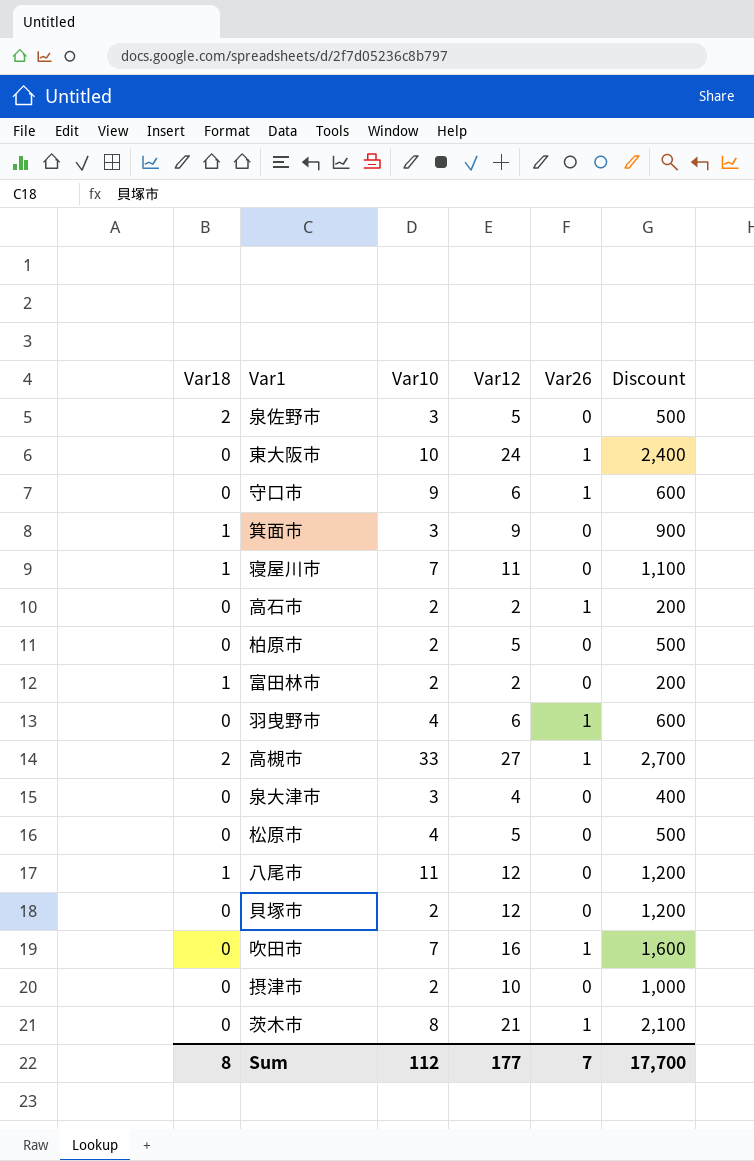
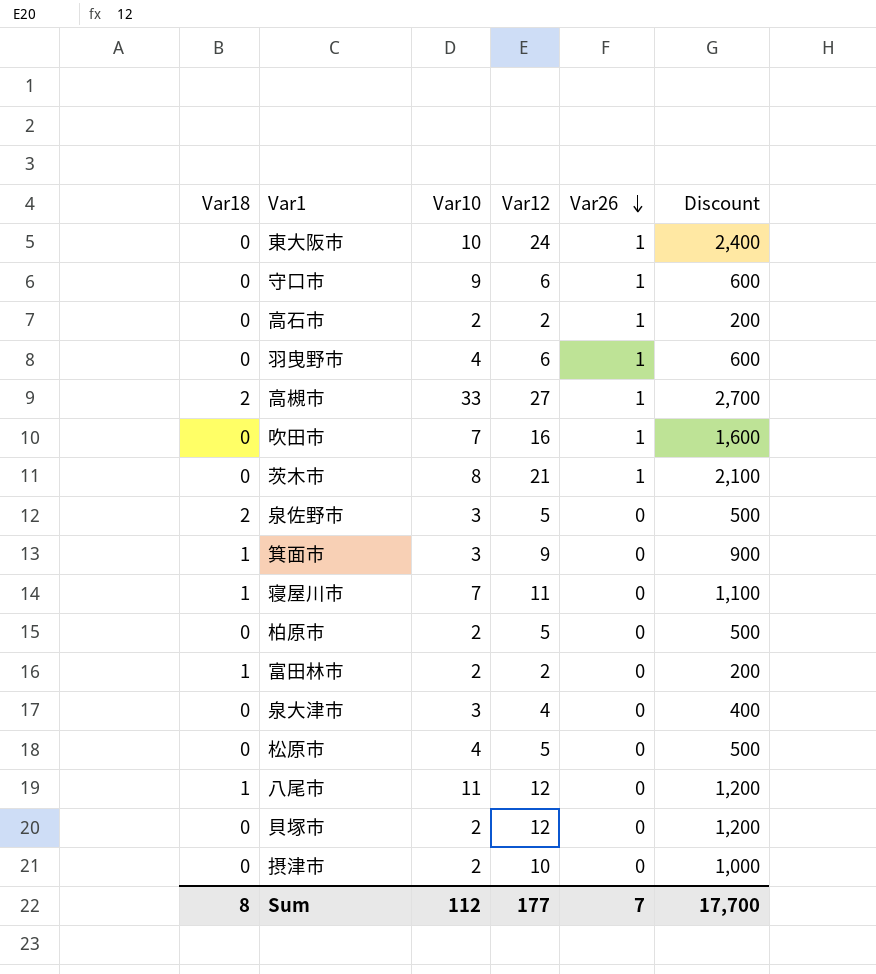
row order: none -> Var26 descending

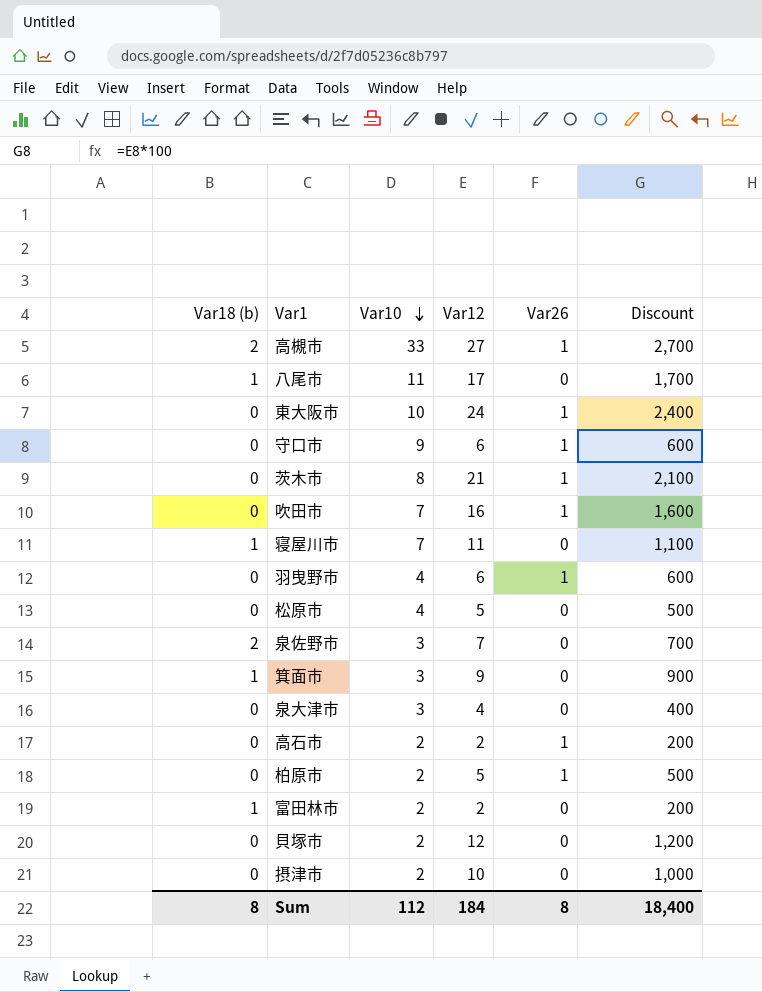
row order: Var26 descending -> Var10 descending
column name: Var18 -> Var18 (b)
八尾市 | Var12: 12 -> 17
八尾市 | Discount: 1,200 -> 1,700
泉佐野市 | Var12: 5 -> 7
泉佐野市 | Discount: 500 -> 700
柏原市 | Var26: 0 -> 1
Sum | Var12: 177 -> 184
Sum | Var26: 7 -> 8
Sum | Discount: 17,700 -> 18,400

